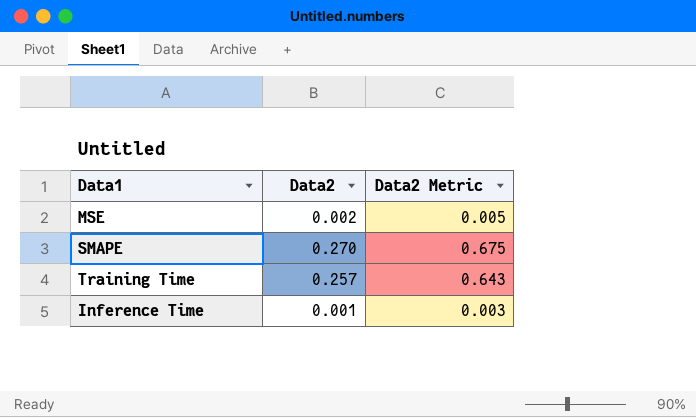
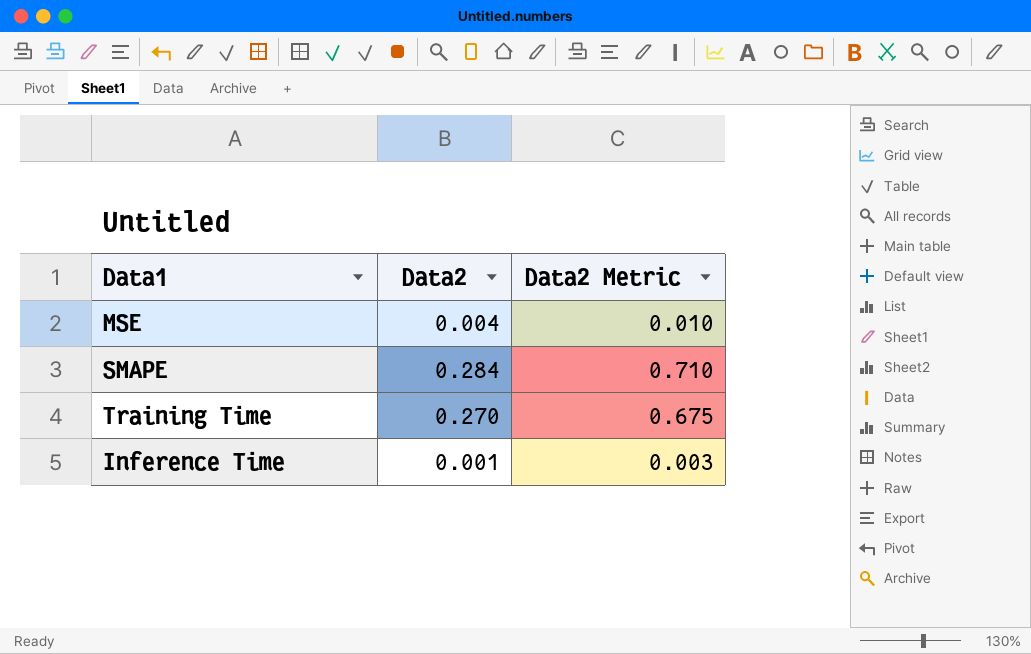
MSE | Data2: 0.002 -> 0.004
MSE | Data2 Metric: 0.005 -> 0.010
SMAPE | Data2: 0.270 -> 0.284
SMAPE | Data2 Metric: 0.675 -> 0.710
Training Time | Data2: 0.257 -> 0.270
Training Time | Data2 Metric: 0.643 -> 0.675

